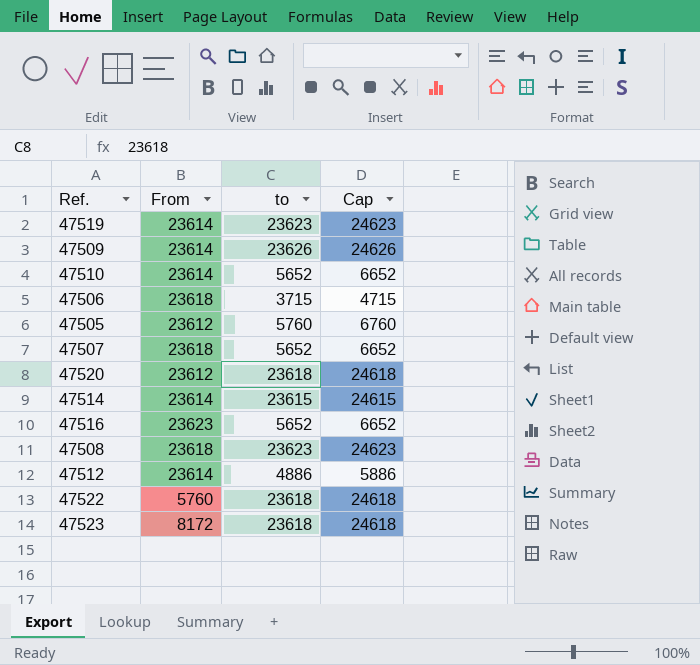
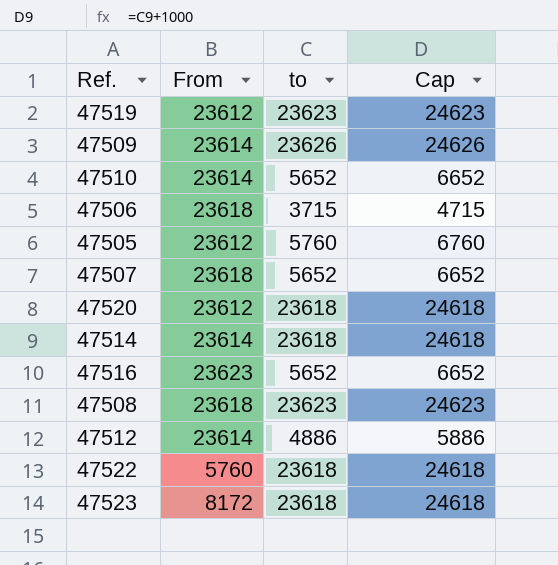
47519 | From: 23614 -> 23612
47514 | to: 23615 -> 23618
47514 | Cap: 24615 -> 24618

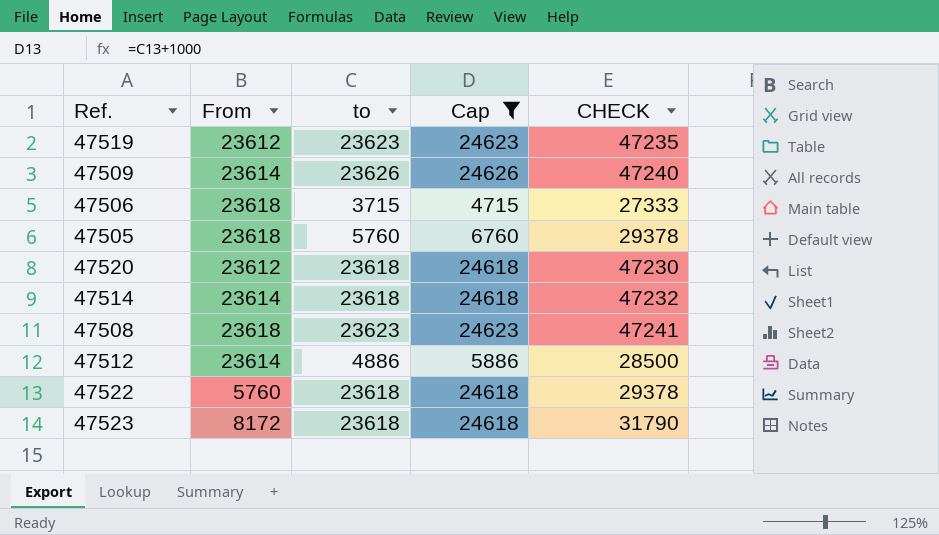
filter: none -> Cap != 6652
column CHECK | formula: none -> [From] + [to]
47505 | From: 23612 -> 23618

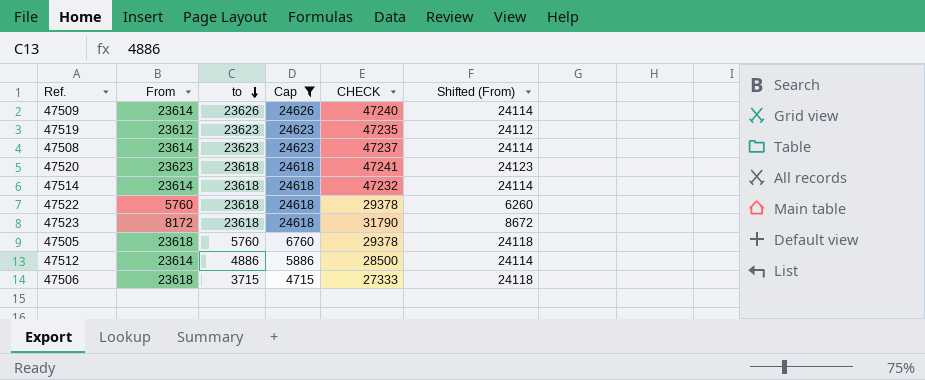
row order: none -> to descending
column Shifted (From) | formula: none -> [From] + 500
47508 | From: 23618 -> 23614
47508 | CHECK: 47241 -> 47237
47520 | From: 23612 -> 23623
47520 | CHECK: 47230 -> 47241

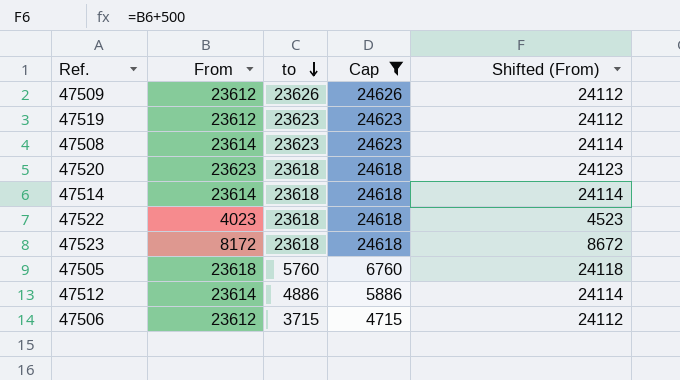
column CHECK | formula: [From] + [to] -> none
47509 | From: 23614 -> 23612
47509 | Shifted (From): 24114 -> 24112
47522 | From: 5760 -> 4023
47522 | Shifted (From): 6260 -> 4523
47506 | From: 23618 -> 23612
47506 | Shifted (From): 24118 -> 24112

